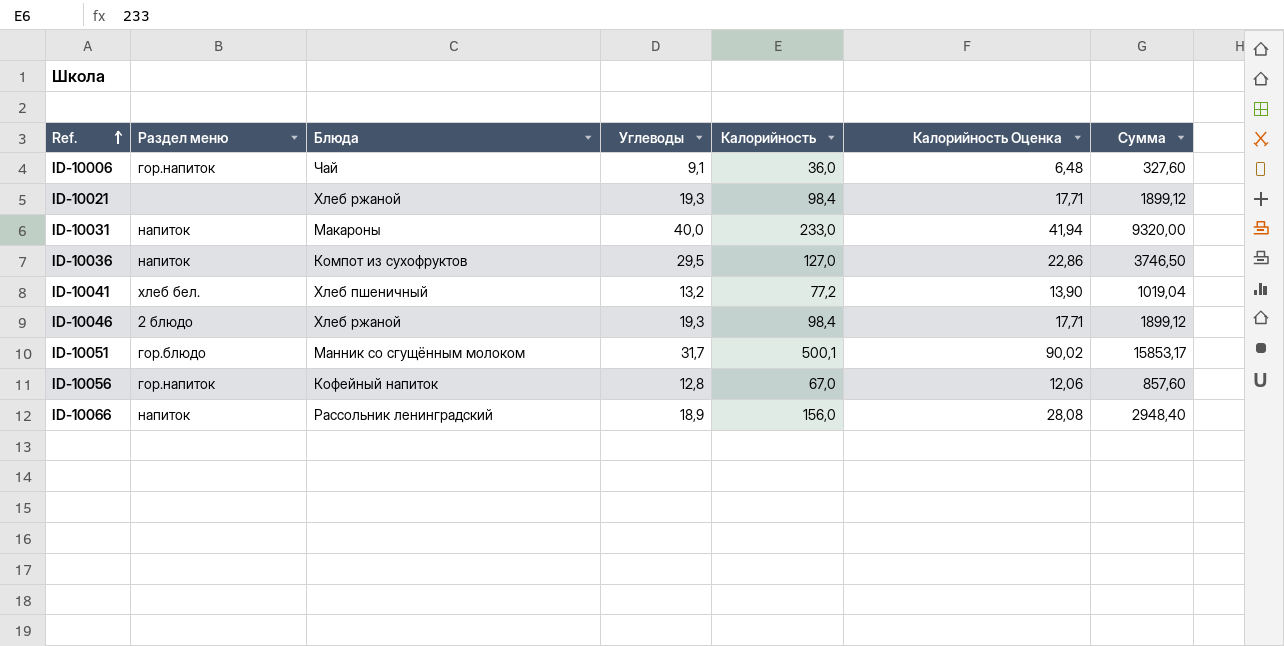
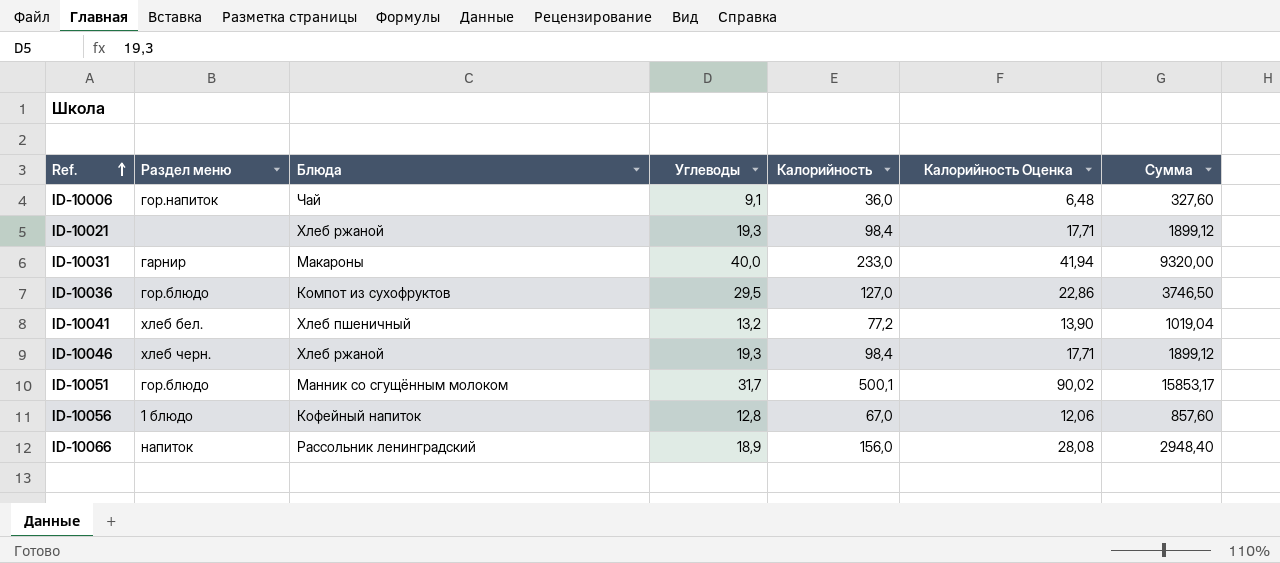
ID-10031 | Раздел меню: напиток -> гарнир
ID-10036 | Раздел меню: напиток -> гор.блюдо
ID-10046 | Раздел меню: 2 блюдо -> хлеб черн.
ID-10056 | Раздел меню: гор.напиток -> 1 блюдо

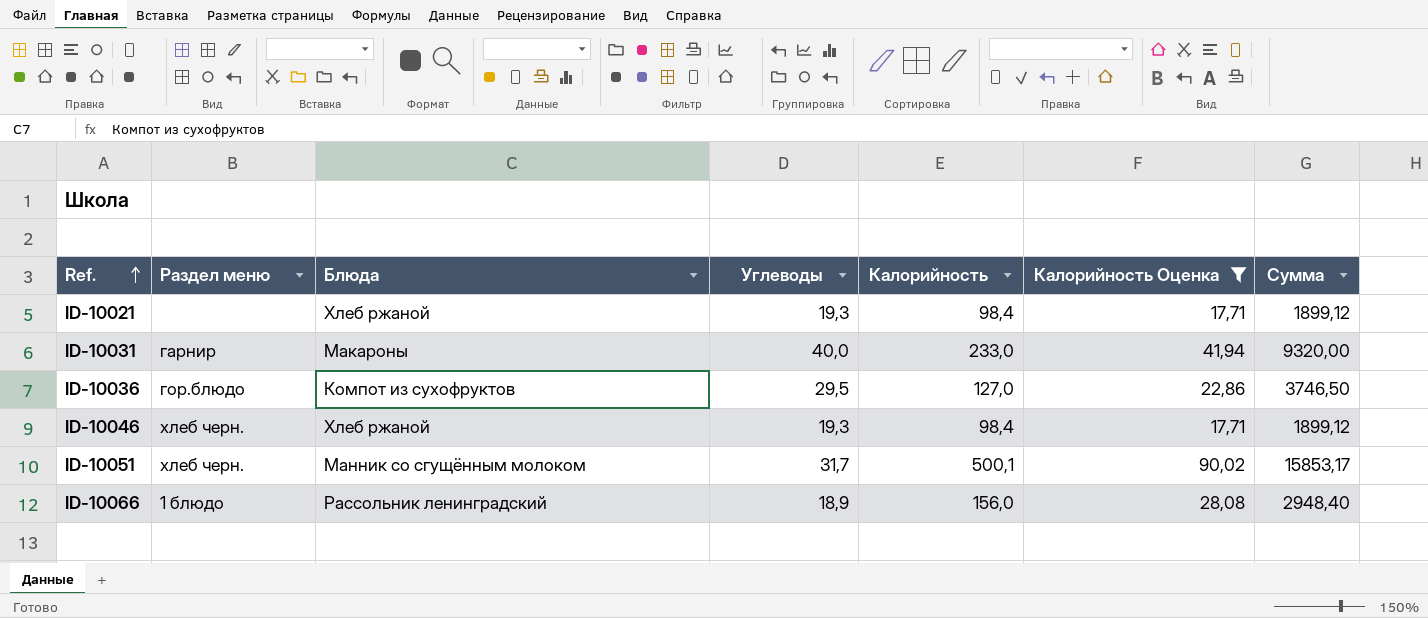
filter: none -> Калорийность Оценка >= 17,71
ID-10051 | Раздел меню: гор.блюдо -> хлеб черн.
ID-10066 | Раздел меню: напиток -> 1 блюдо

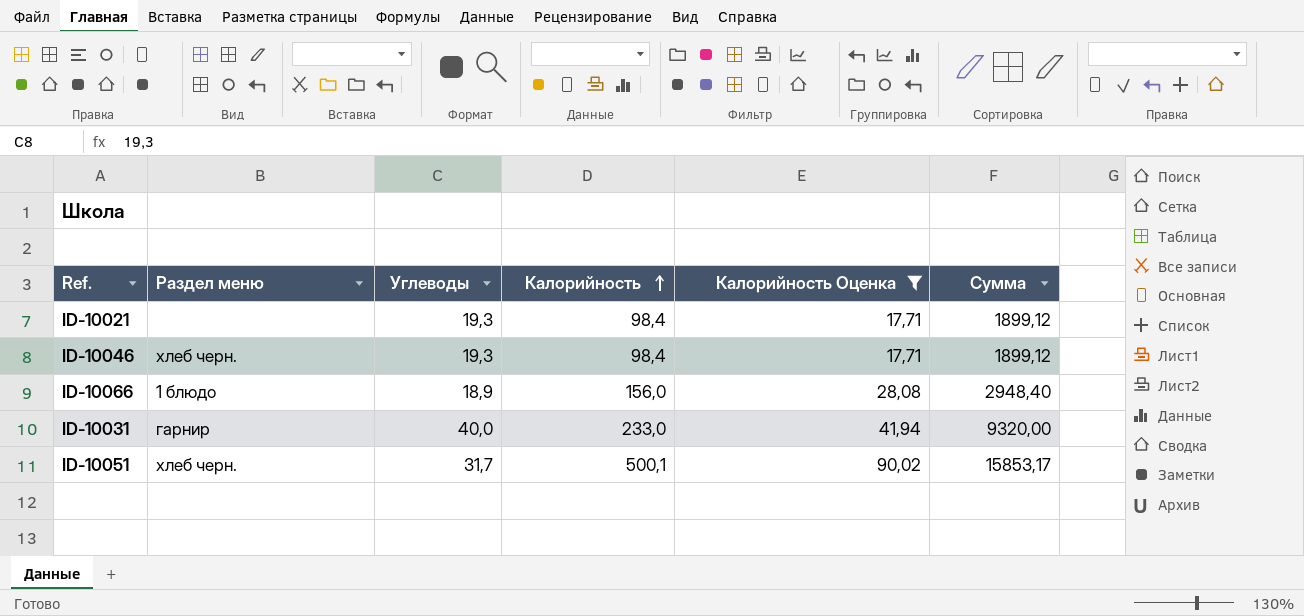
row order: Ref. ascending -> Калорийность ascending
column Блюда | position: 3 -> none
row ID-10036: гор.блюдо | Компот из сухофруктов | 29,5 | 127,0 | 22,86 | 3746,50 -> none

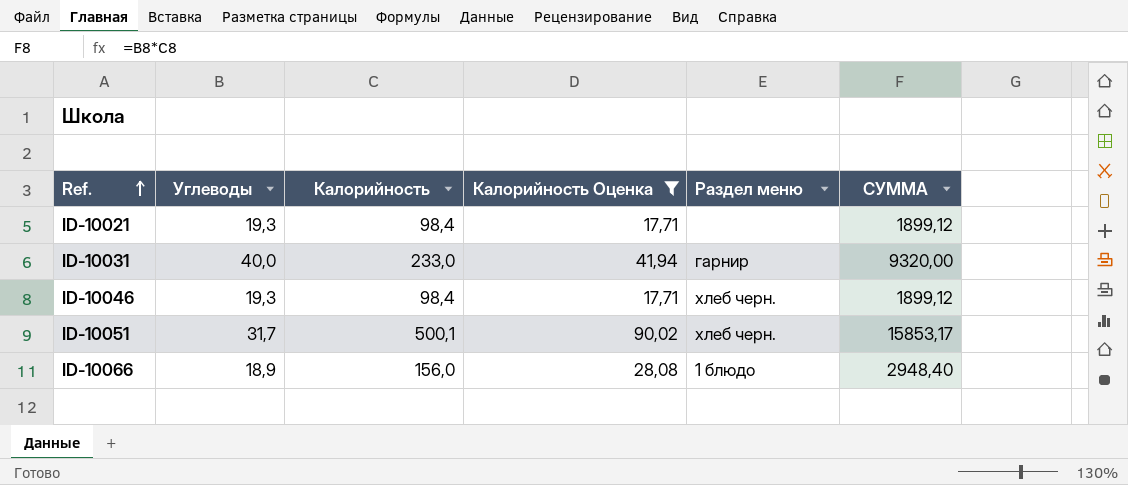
row order: Калорийность ascending -> Ref. ascending
column Раздел меню | position: 2 -> 5
column name: Сумма -> СУММА

